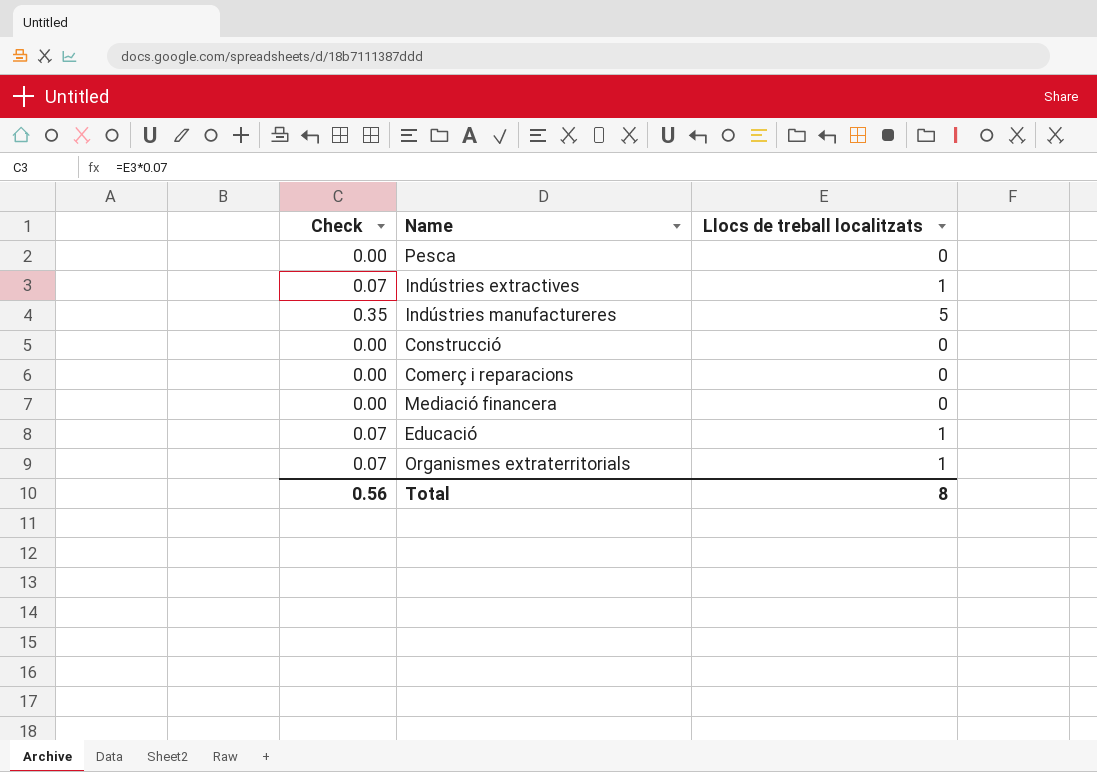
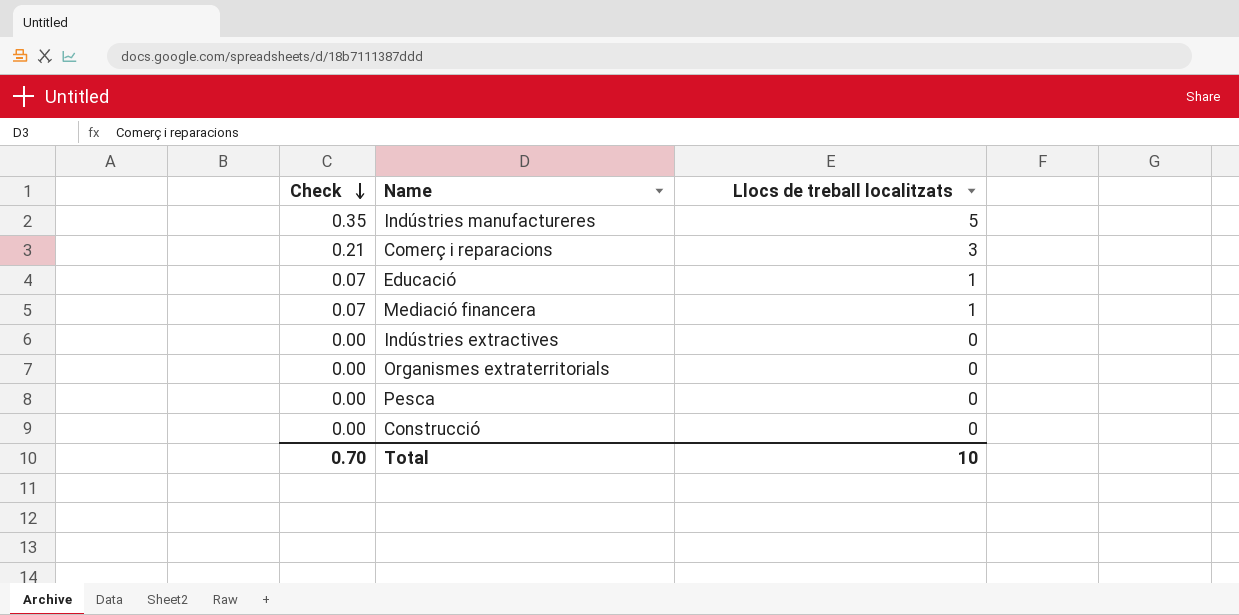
row order: none -> Check descending
Comerç i reparacions | Check: 0.00 -> 0.21
Comerç i reparacions | Llocs de treball localitzats: 0 -> 3
Mediació financera | Check: 0.00 -> 0.07
Mediació financera | Llocs de treball localitzats: 0 -> 1
Indústries extractives | Check: 0.07 -> 0.00
Indústries extractives | Llocs de treball localitzats: 1 -> 0
Organismes extraterritorials | Check: 0.07 -> 0.00
Organismes extraterritorials | Llocs de treball localitzats: 1 -> 0
Total | Check: 0.56 -> 0.70
Total | Llocs de treball localitzats: 8 -> 10

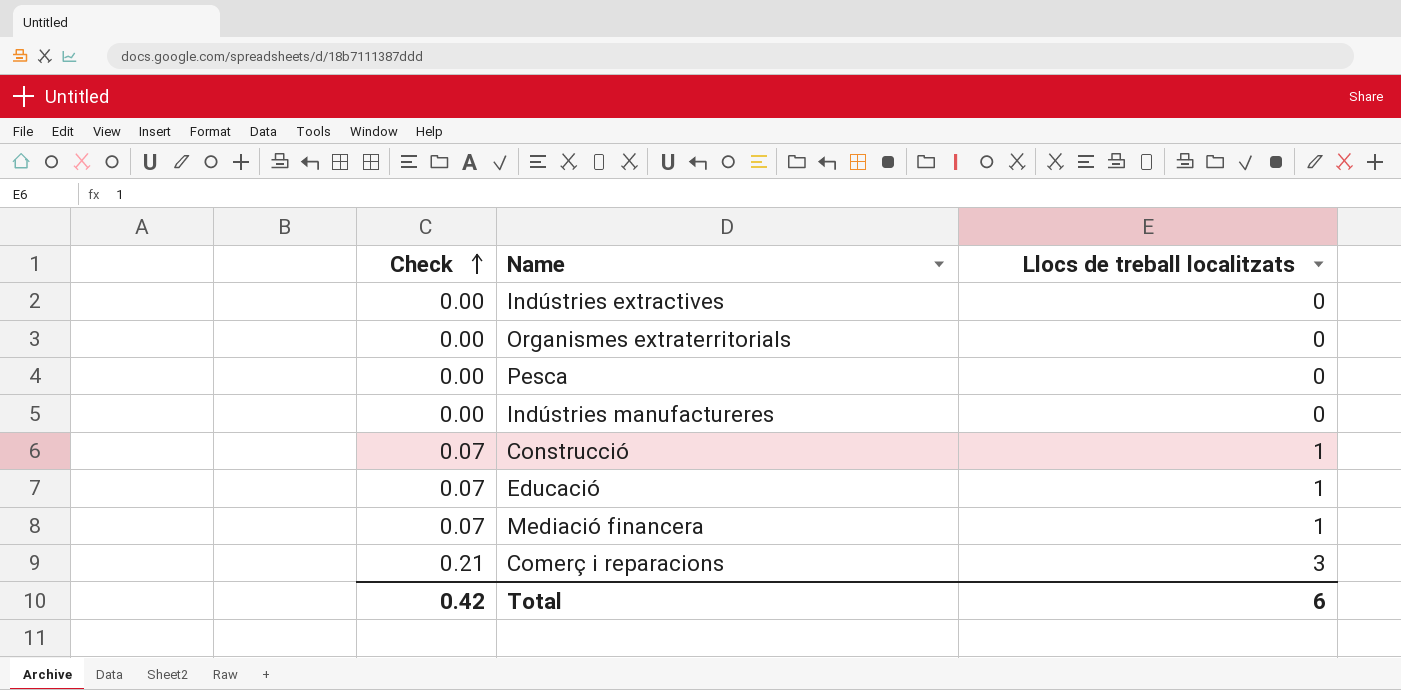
row order: Check descending -> Check ascending
Indústries manufactureres | Check: 0.35 -> 0.00
Indústries manufactureres | Llocs de treball localitzats: 5 -> 0
Construcció | Check: 0.00 -> 0.07
Construcció | Llocs de treball localitzats: 0 -> 1
Total | Check: 0.70 -> 0.42
Total | Llocs de treball localitzats: 10 -> 6

